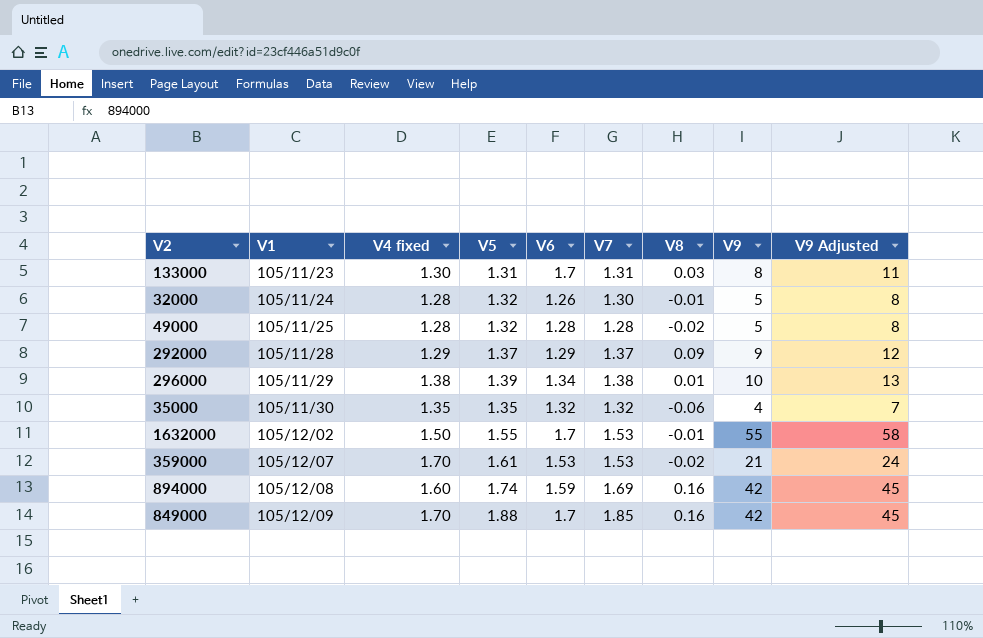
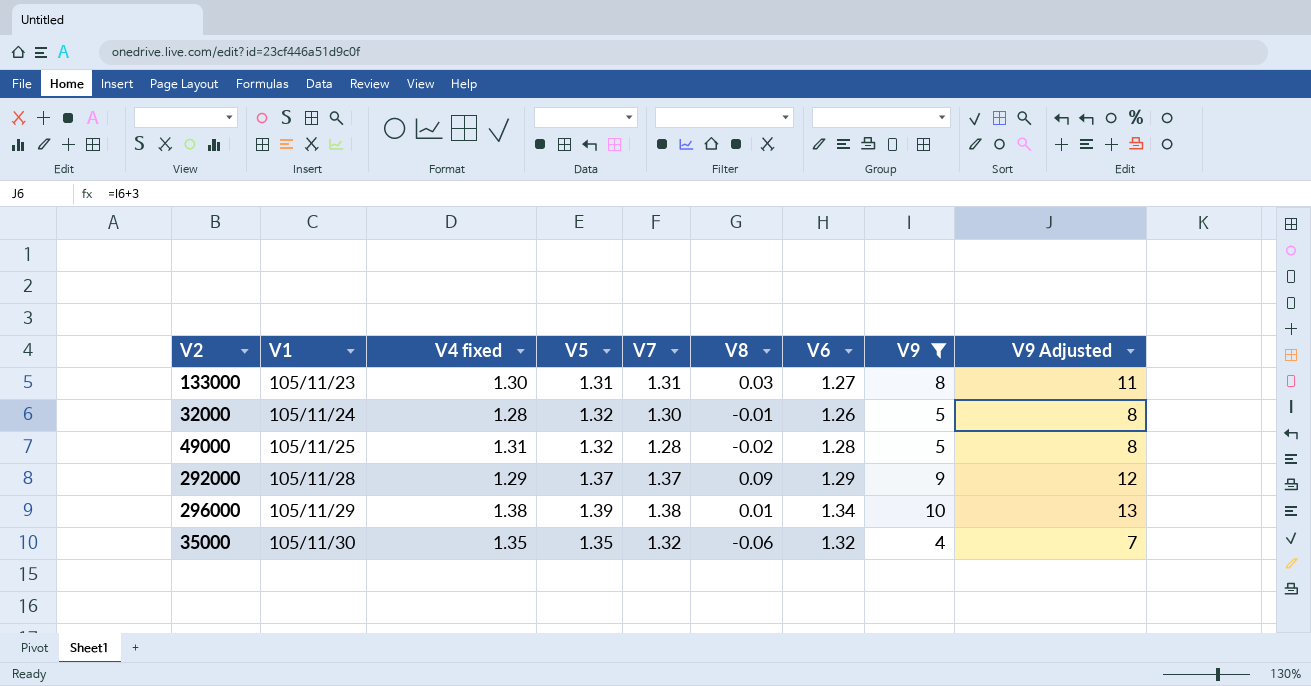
filter: none -> V9 <= 10
column V6 | position: 5 -> 7
133000 | V6: 1.7 -> 1.27
49000 | V4 fixed: 1.28 -> 1.31

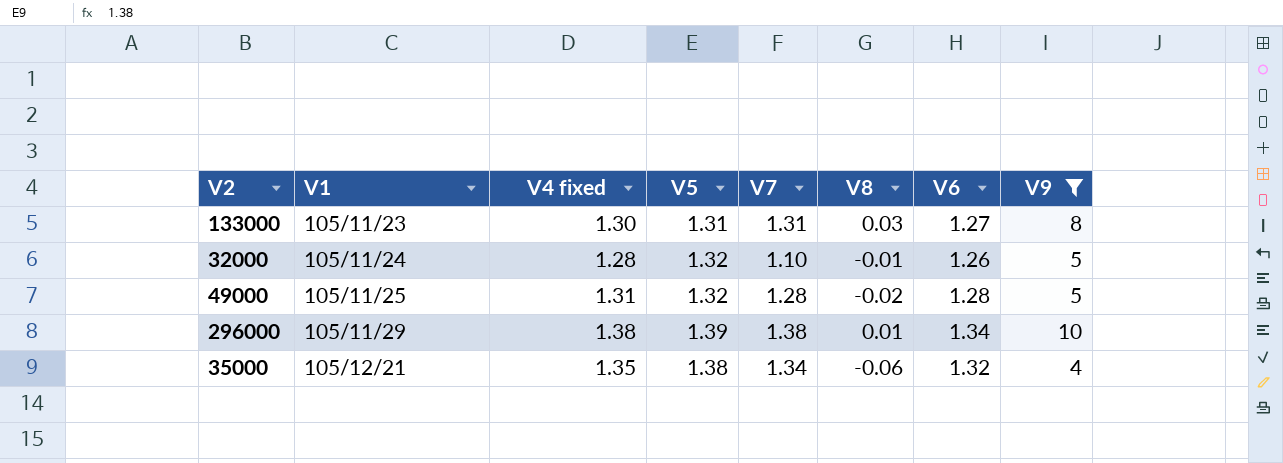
column V9 Adjusted | formula: [V9] + 3 -> none
row 292000: 105/11/28 | 1.29 | 1.37 | 1.37 | 0.09 | 1.29 | 9 | 12 -> none
32000 | V7: 1.30 -> 1.10
35000 | V1: 105/11/30 -> 105/12/21
35000 | V5: 1.35 -> 1.38
35000 | V7: 1.32 -> 1.34

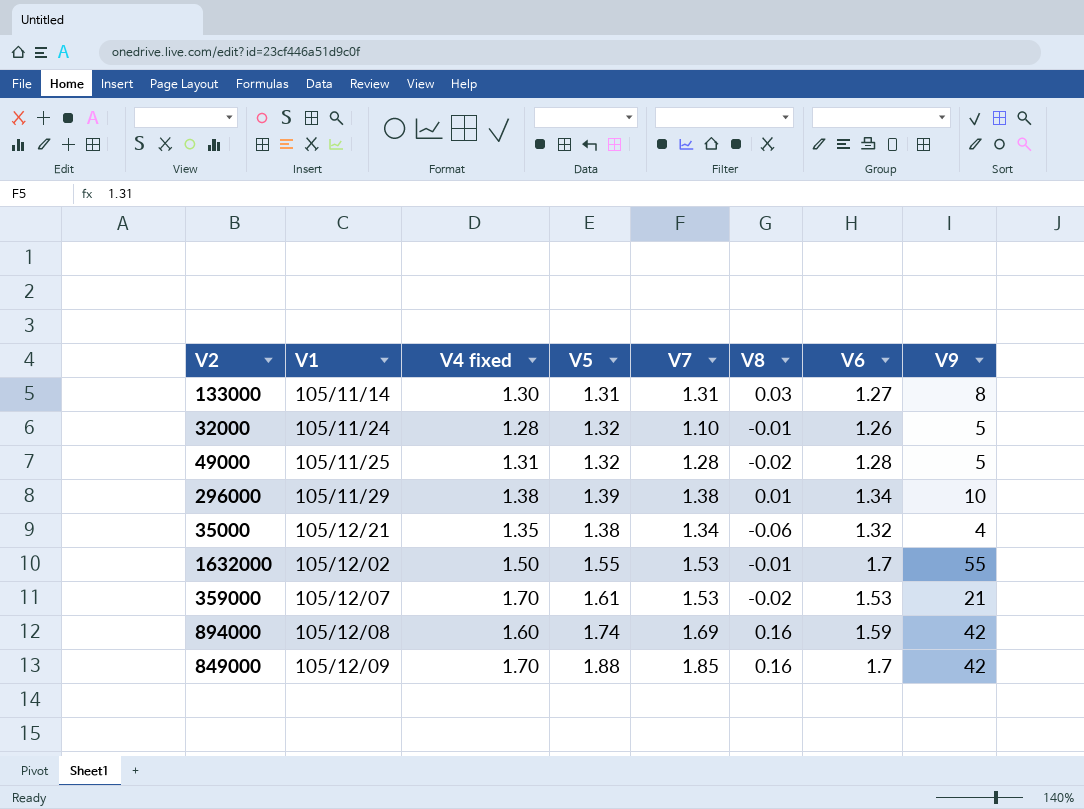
filter: V9 <= 10 -> none
133000 | V1: 105/11/23 -> 105/11/14

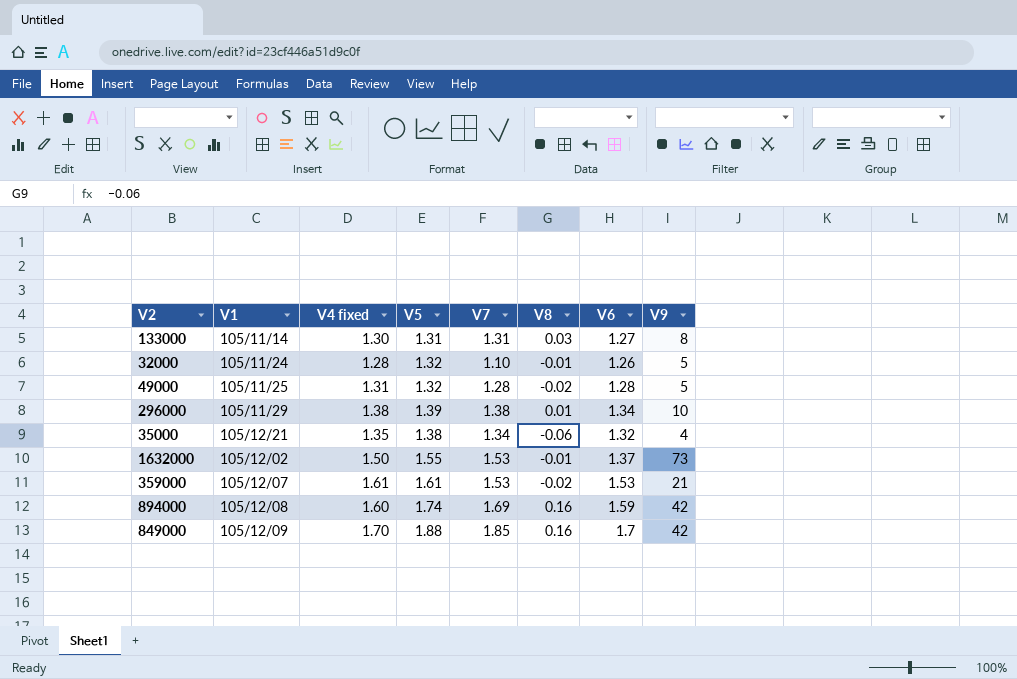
1632000 | V6: 1.7 -> 1.37
1632000 | V9: 55 -> 73
359000 | V4 fixed: 1.70 -> 1.61

